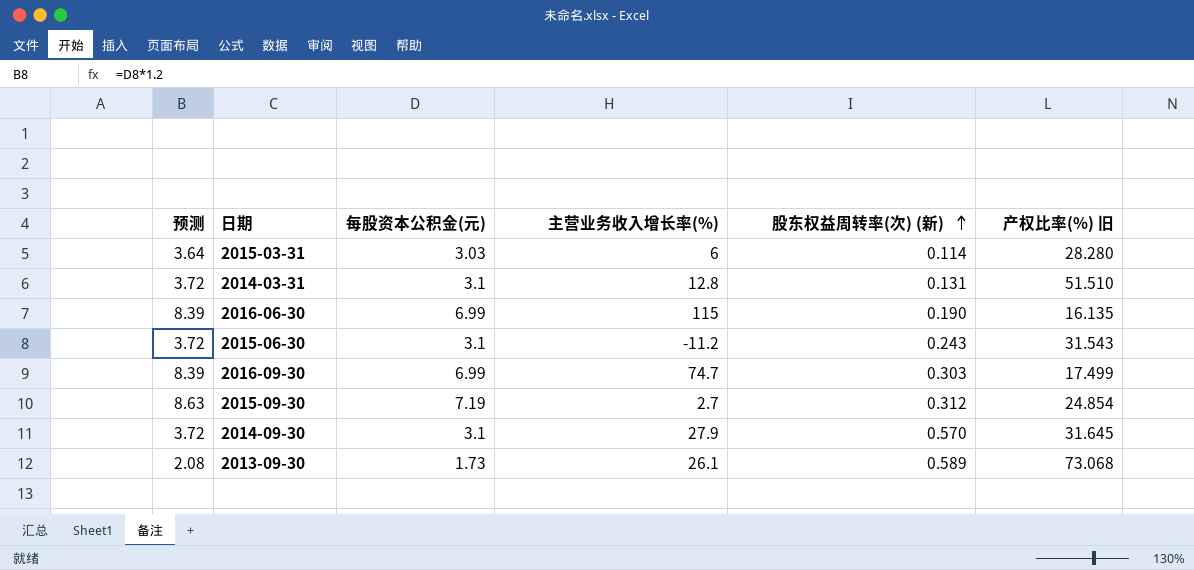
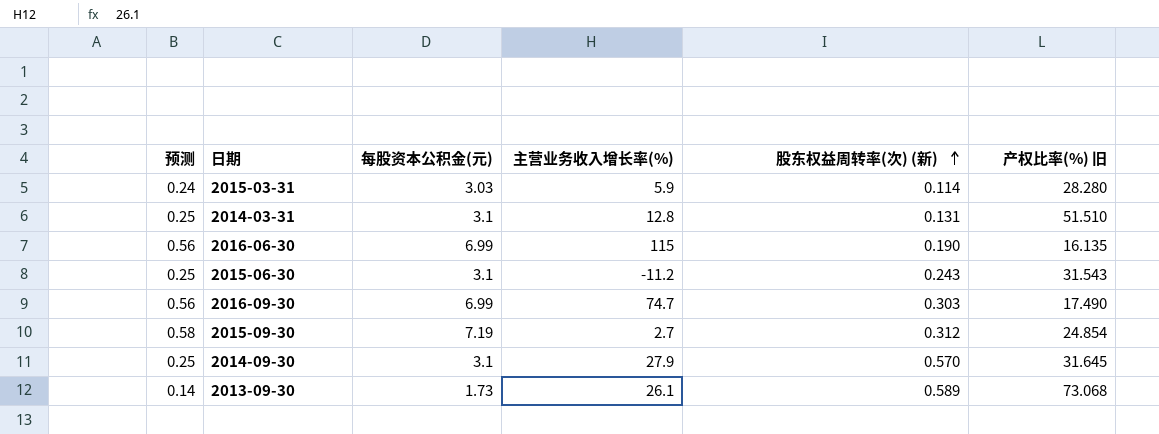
column 预测 | formula: [每股资本公积金(元)] * 1.2 -> [每股资本公积金(元)] * 0.08
2015-03-31 | 主营业务收入增长率(%): 6 -> 5.9
2016-09-30 | 产权比率(%) 旧: 17.499 -> 17.490

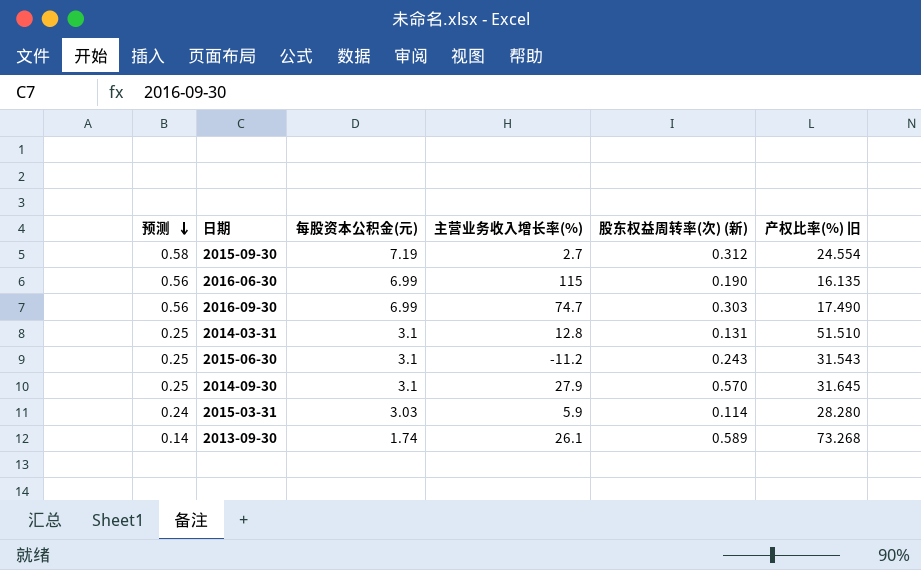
row order: 股东权益周转率(次) (新) ascending -> 预测 descending
2015-09-30 | 产权比率(%) 旧: 24.854 -> 24.554
2013-09-30 | 每股资本公积金(元): 1.73 -> 1.74
2013-09-30 | 产权比率(%) 旧: 73.068 -> 73.268

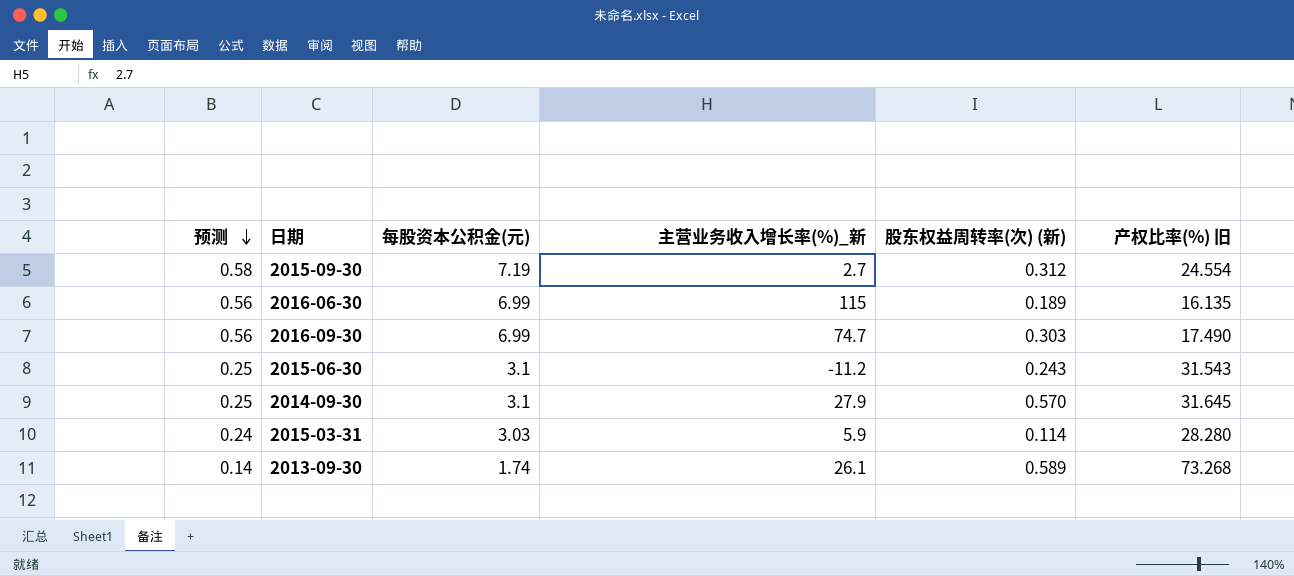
column name: 主营业务收入增长率(%) -> 主营业务收入增长率(%)_新
row 2014-03-31: 0.25 | 3.1 | 12.8 | 0.131 | 51.510 -> none
2016-06-30 | 股东权益周转率(次) (新): 0.190 -> 0.189

